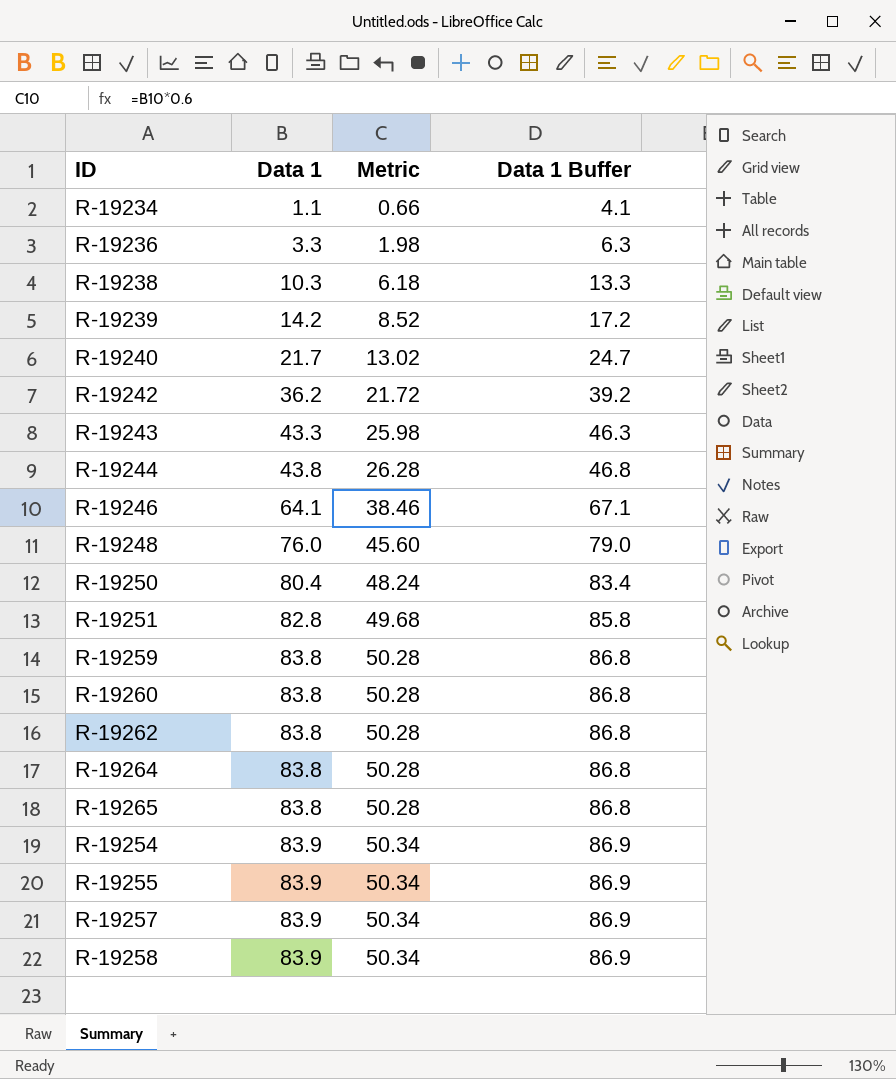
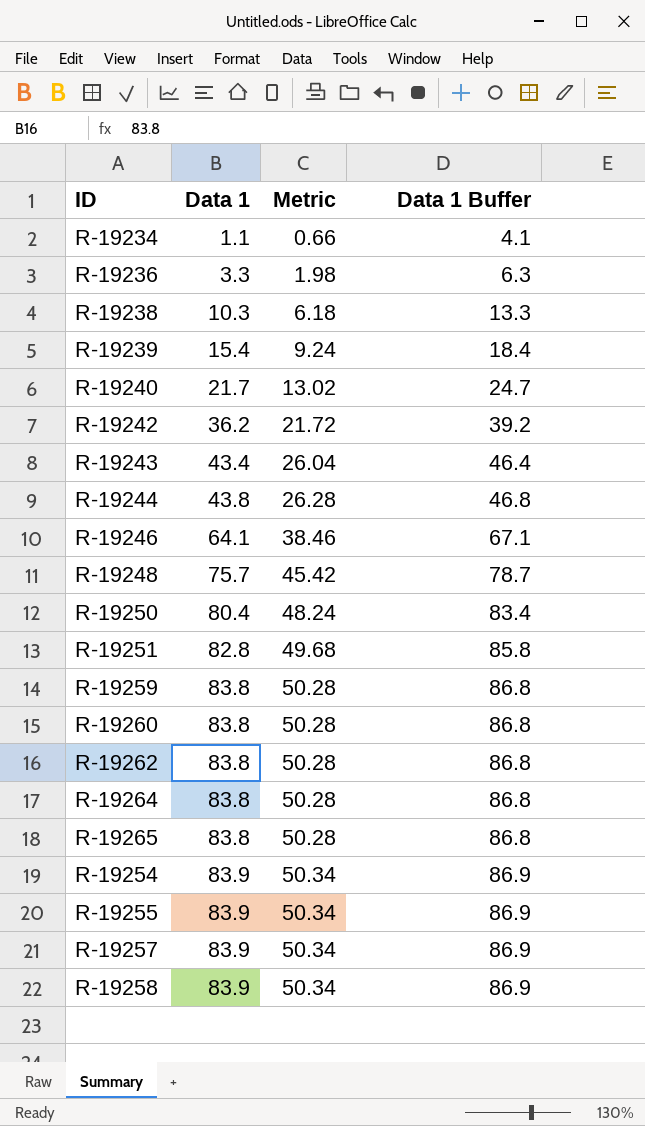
R-19239 | Data 1: 14.2 -> 15.4
R-19239 | Metric: 8.52 -> 9.24
R-19239 | Data 1 Buffer: 17.2 -> 18.4
R-19243 | Data 1: 43.3 -> 43.4
R-19243 | Metric: 25.98 -> 26.04
R-19243 | Data 1 Buffer: 46.3 -> 46.4
R-19248 | Data 1: 76.0 -> 75.7
R-19248 | Metric: 45.60 -> 45.42
R-19248 | Data 1 Buffer: 79.0 -> 78.7

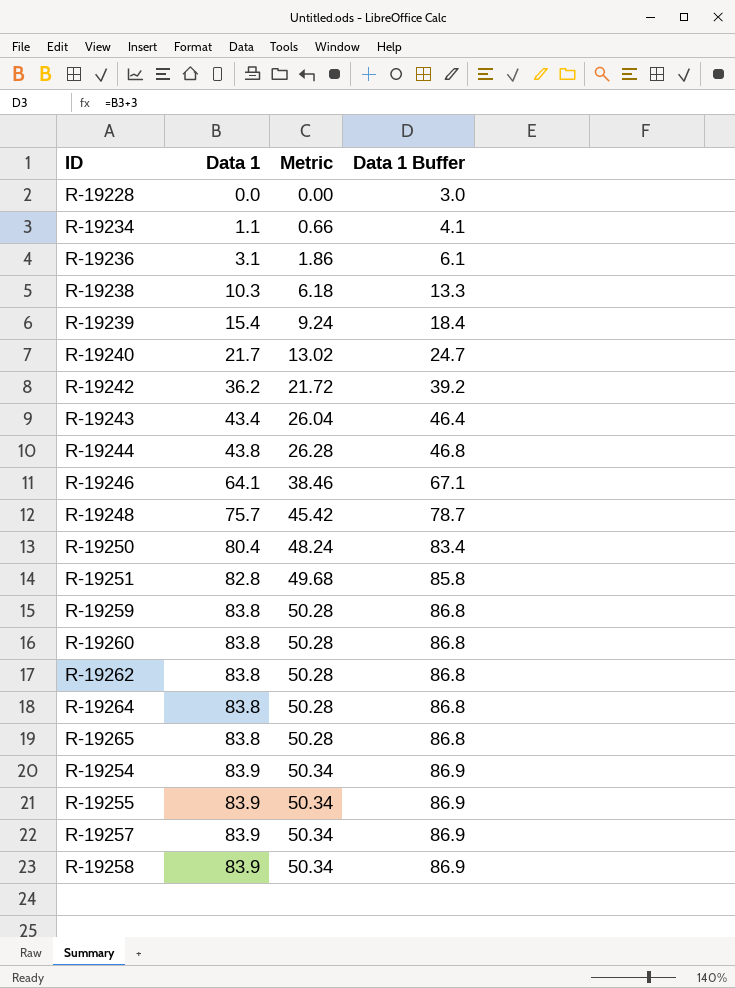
row R-19228: none -> 0.0 | 0.00 | 3.0
R-19236 | Data 1: 3.3 -> 3.1
R-19236 | Metric: 1.98 -> 1.86
R-19236 | Data 1 Buffer: 6.3 -> 6.1

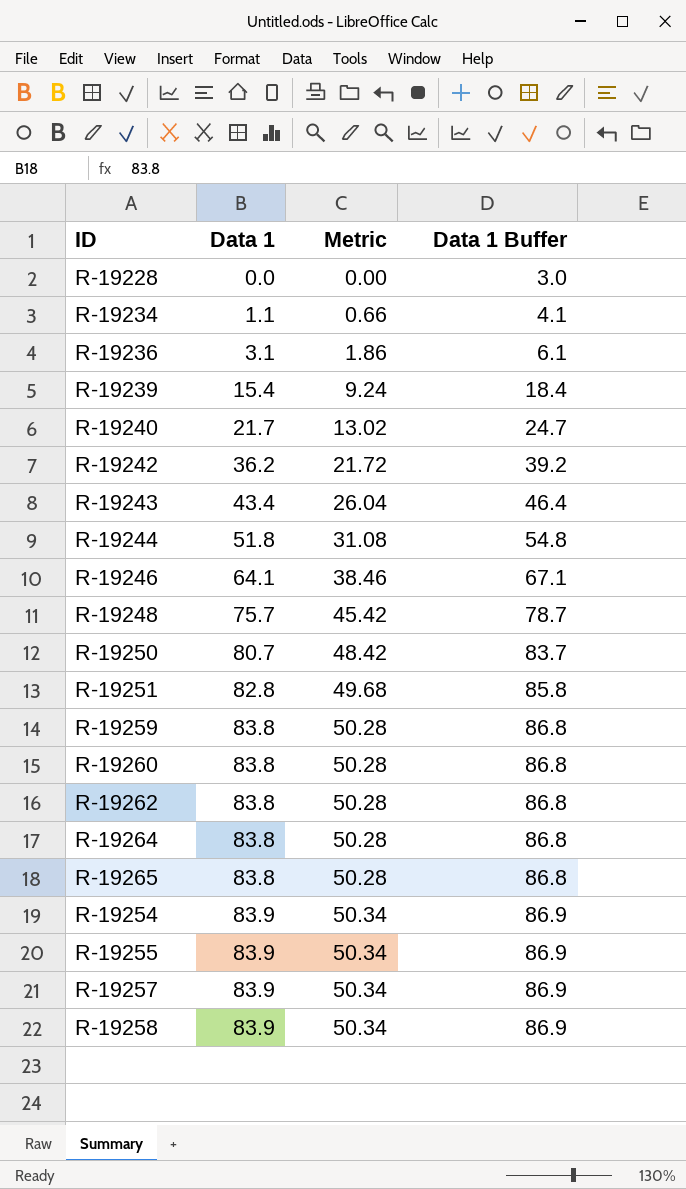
row R-19238: 10.3 | 6.18 | 13.3 -> none
R-19244 | Data 1: 43.8 -> 51.8
R-19244 | Metric: 26.28 -> 31.08
R-19244 | Data 1 Buffer: 46.8 -> 54.8
R-19250 | Data 1: 80.4 -> 80.7
R-19250 | Metric: 48.24 -> 48.42
R-19250 | Data 1 Buffer: 83.4 -> 83.7

